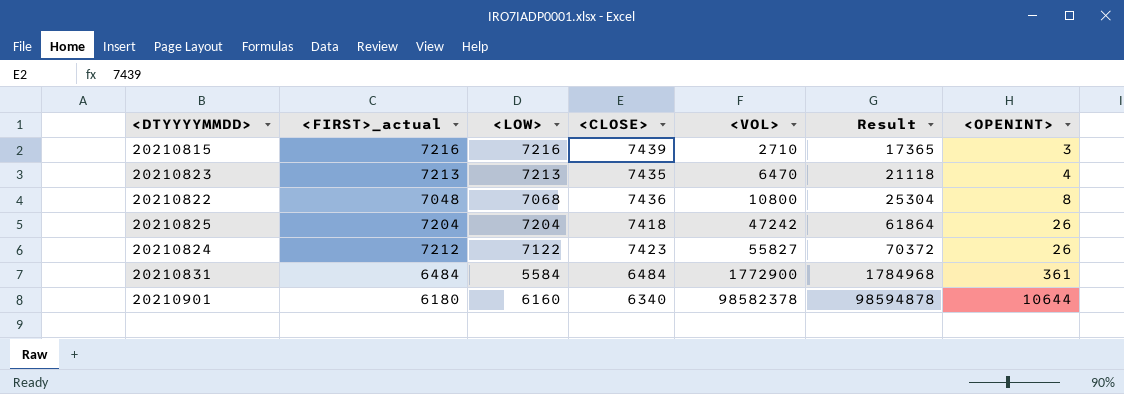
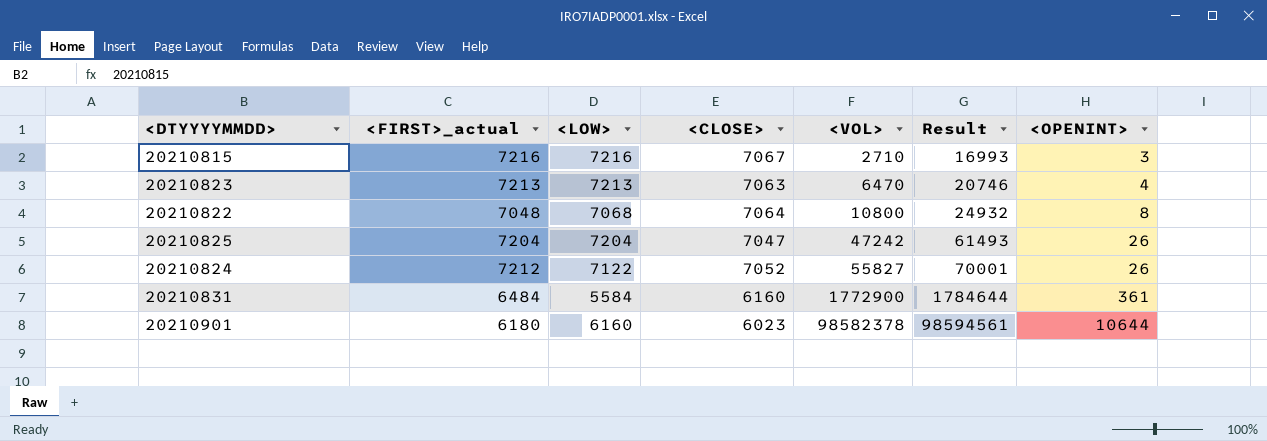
20210815 | <CLOSE>: 7439 -> 7067
20210815 | Result: 17365 -> 16993
20210823 | <CLOSE>: 7435 -> 7063
20210823 | Result: 21118 -> 20746
20210822 | <CLOSE>: 7436 -> 7064
20210822 | Result: 25304 -> 24932
20210825 | <CLOSE>: 7418 -> 7047
20210825 | Result: 61864 -> 61493
20210824 | <CLOSE>: 7423 -> 7052
20210824 | Result: 70372 -> 70001
20210831 | <CLOSE>: 6484 -> 6160
20210831 | Result: 1784968 -> 1784644
20210901 | <CLOSE>: 6340 -> 6023
20210901 | Result: 98594878 -> 98594561

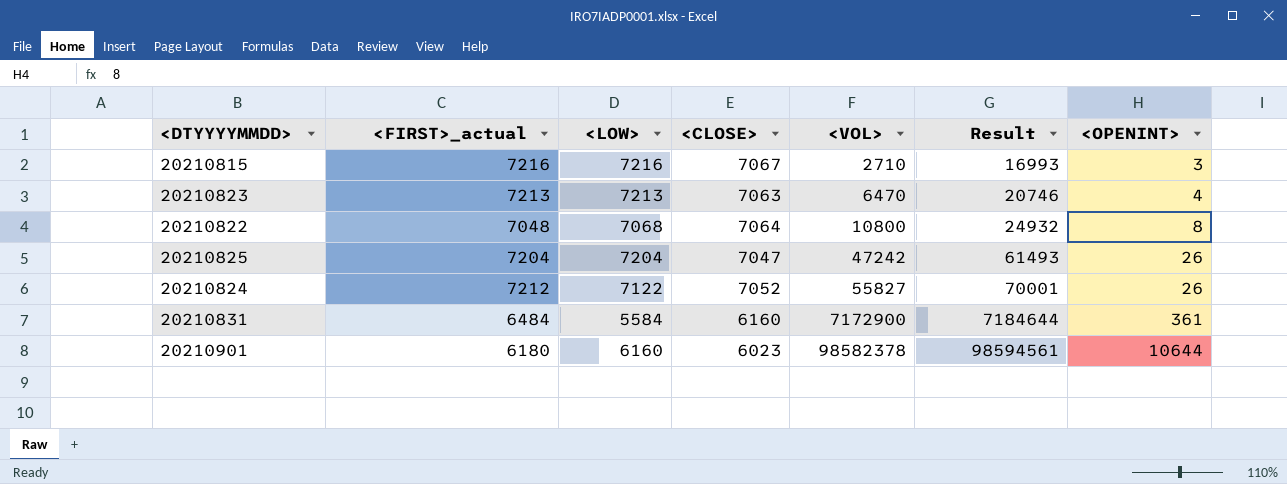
20210831 | <VOL>: 1772900 -> 7172900
20210831 | Result: 1784644 -> 7184644

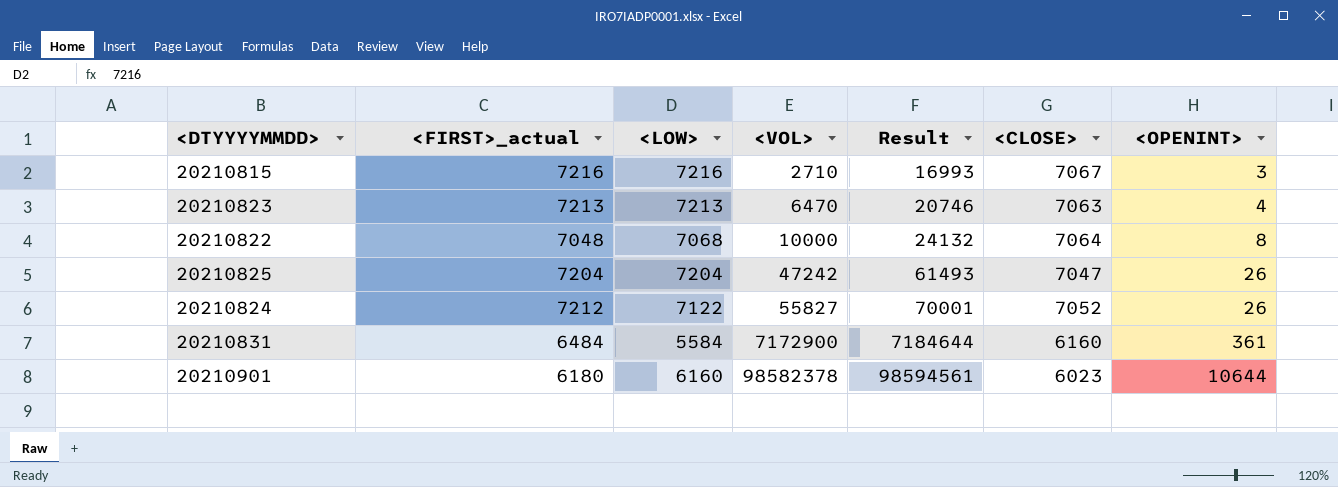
column <CLOSE> | position: 4 -> 6
20210822 | <VOL>: 10800 -> 10000
20210822 | Result: 24932 -> 24132

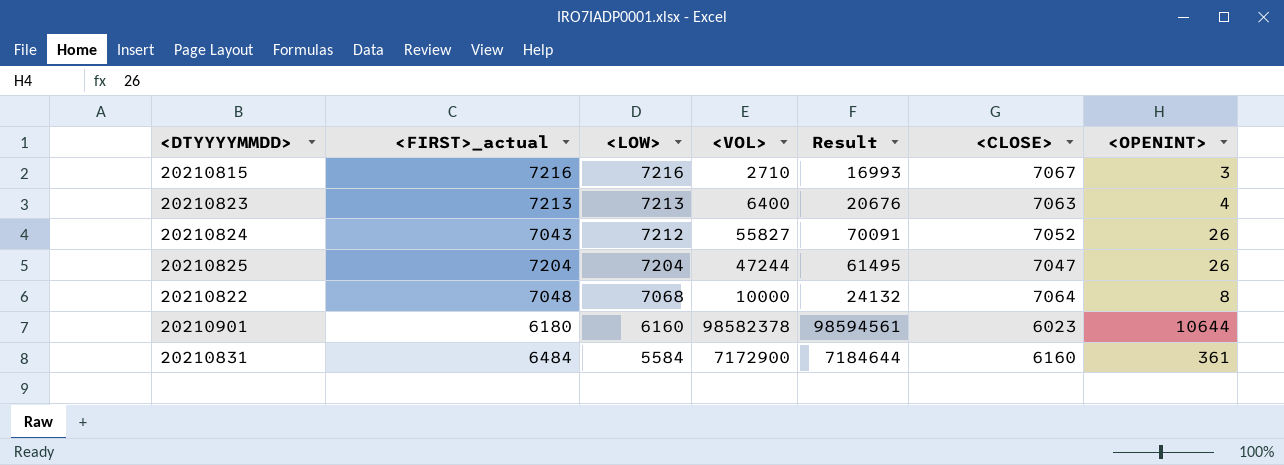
row order: <VOL> ascending -> <LOW> descending
20210823 | <VOL>: 6470 -> 6400
20210823 | Result: 20746 -> 20676
20210824 | <FIRST>_actual: 7212 -> 7043
20210824 | <LOW>: 7122 -> 7212
20210824 | Result: 70001 -> 70091
20210825 | <VOL>: 47242 -> 47244
20210825 | Result: 61493 -> 61495

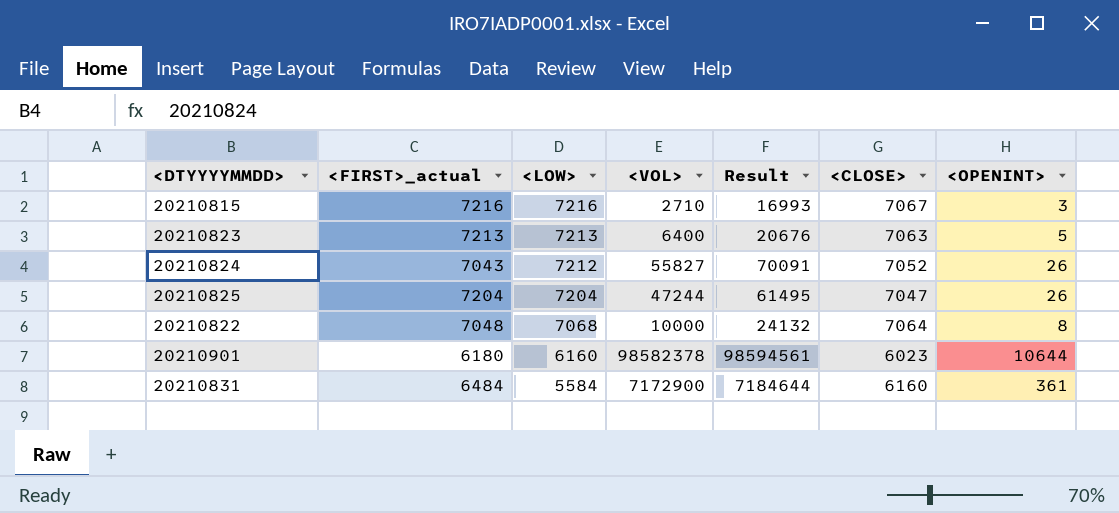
20210823 | <OPENINT>: 4 -> 5

